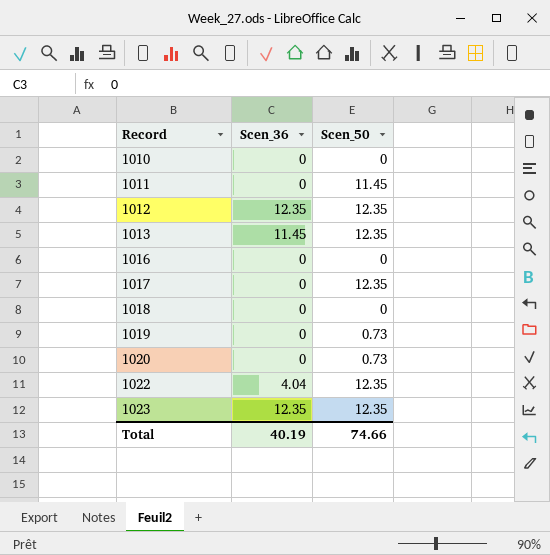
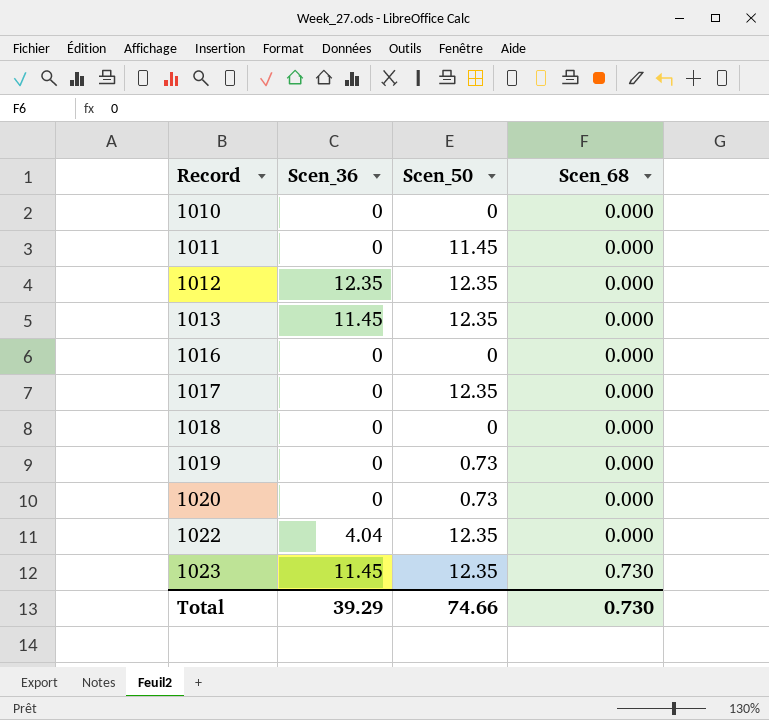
column Scen_68 | position: none -> 4
1023 | Scen_36: 12.35 -> 11.45
Total | Scen_36: 40.19 -> 39.29

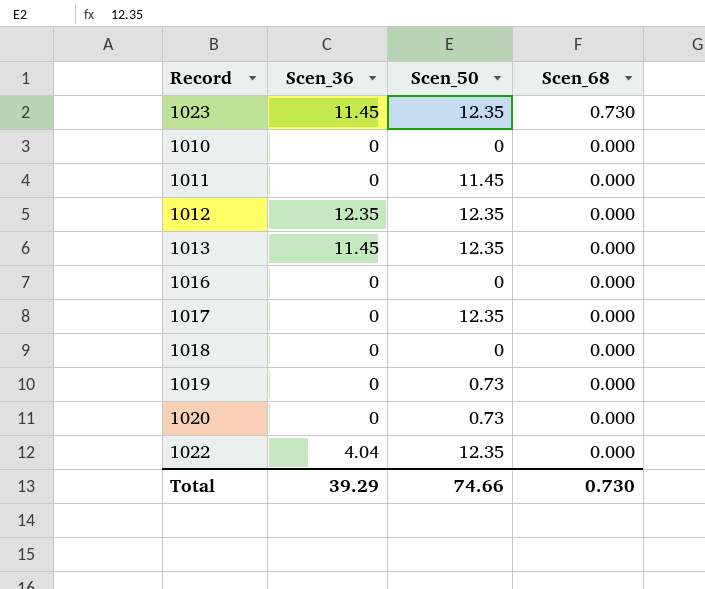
row order: Record ascending -> Scen_68 descending

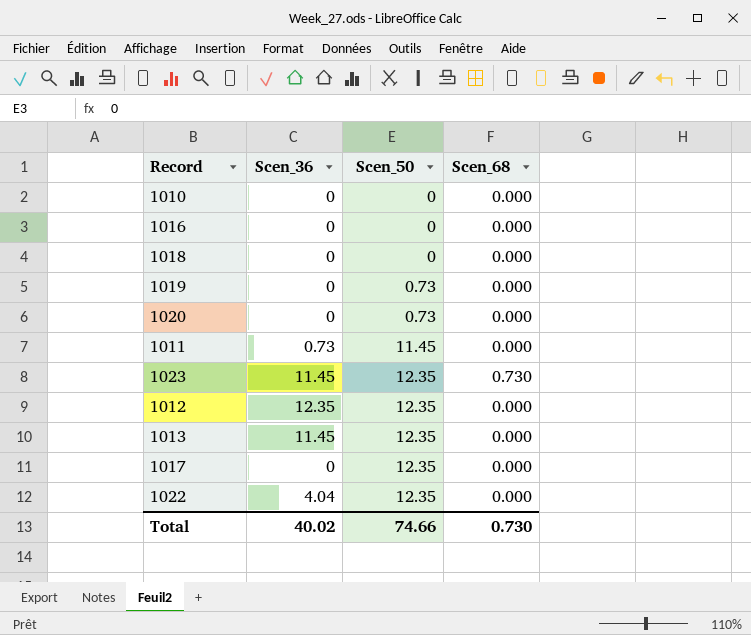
row order: Scen_68 descending -> Scen_50 ascending
1011 | Scen_36: 0 -> 0.73
Total | Scen_36: 39.29 -> 40.02

